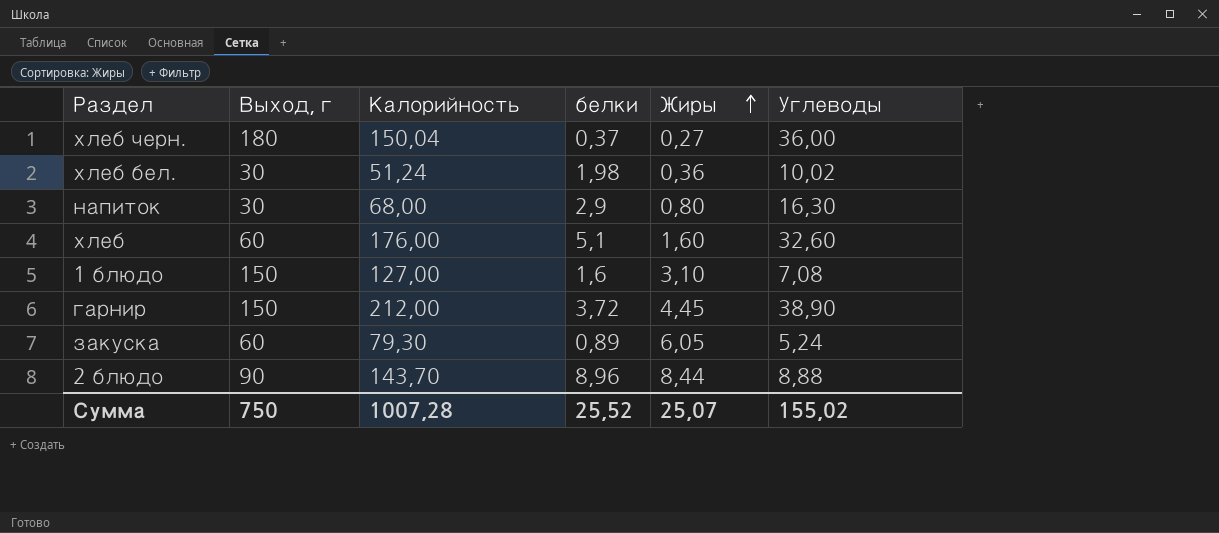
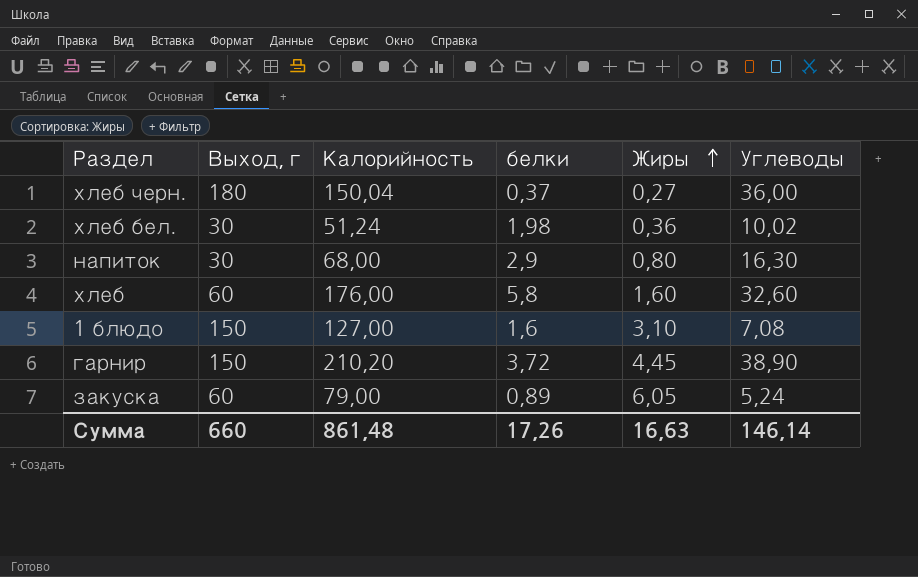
row 2 блюдо: 90 | 143,70 | 8,96 | 8,44 | 8,88 -> none
хлеб | белки: 5,1 -> 5,8
гарнир | Калорийность: 212,00 -> 210,20
закуска | Калорийность: 79,30 -> 79,00
Сумма | Выход, г: 750 -> 660
Сумма | Калорийность: 1007,28 -> 861,48
Сумма | белки: 25,52 -> 17,26
Сумма | Жиры: 25,07 -> 16,63
Сумма | Углеводы: 155,02 -> 146,14

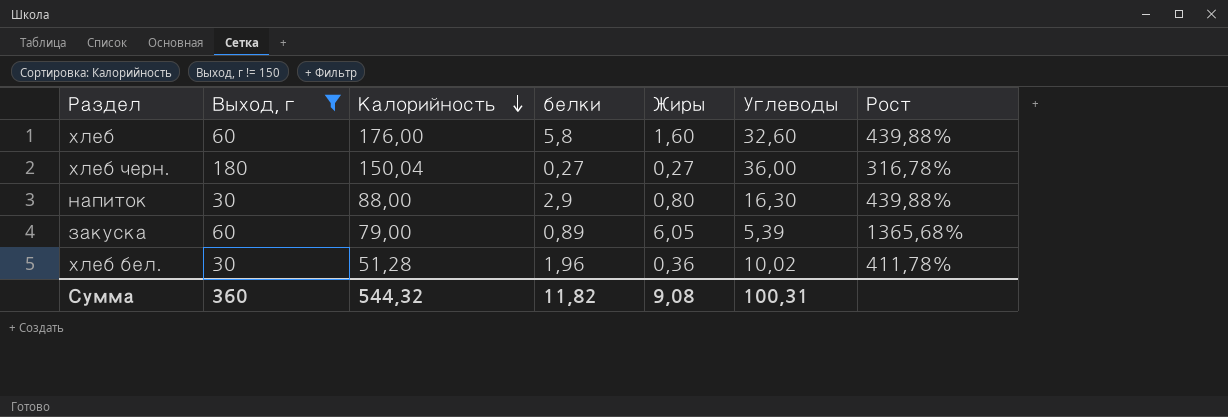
filter: none -> Выход, г != 150
row order: Жиры ascending -> Калорийность descending
column Рост | formula: none -> ([Калорийность] - [Углеводы]) / [Углеводы]
хлеб черн. | белки: 0,37 -> 0,27
напиток | Калорийность: 68,00 -> 88,00
закуска | Углеводы: 5,24 -> 5,39
хлеб бел. | Калорийность: 51,24 -> 51,28
хлеб бел. | белки: 1,98 -> 1,96
Сумма | Выход, г: 660 -> 360
Сумма | Калорийность: 861,48 -> 544,32
Сумма | белки: 17,26 -> 11,82
Сумма | Жиры: 16,63 -> 9,08
Сумма | Углеводы: 146,14 -> 100,31

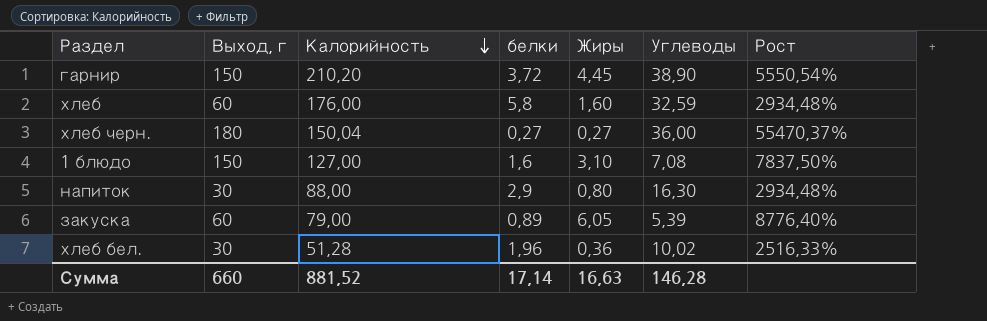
filter: Выход, г != 150 -> none
column Рост | formula: ([Калорийность] - [Углеводы]) / [Углеводы] -> ([Калорийность] - [белки]) / [белки]
хлеб | Углеводы: 32,60 -> 32,59
Сумма | Выход, г: 360 -> 660
Сумма | Калорийность: 544,32 -> 881,52
Сумма | белки: 11,82 -> 17,14
Сумма | Жиры: 9,08 -> 16,63
Сумма | Углеводы: 100,31 -> 146,28

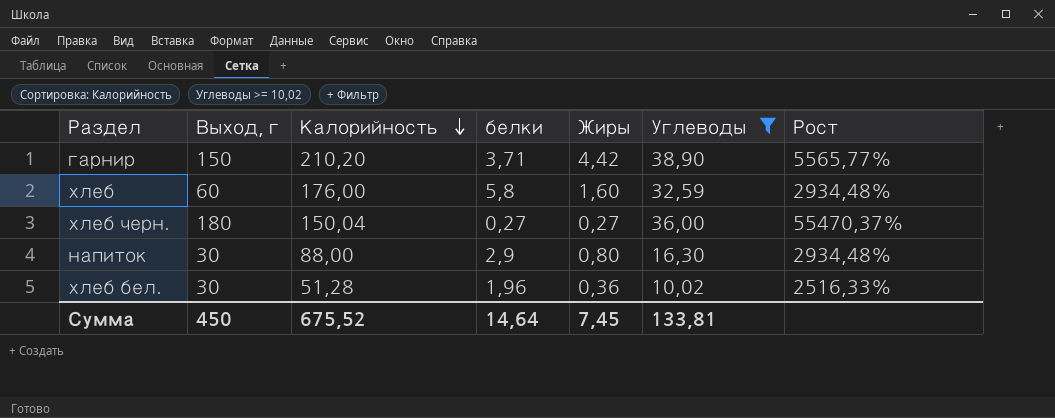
filter: none -> Углеводы >= 10,02
гарнир | белки: 3,72 -> 3,71
гарнир | Жиры: 4,45 -> 4,42
гарнир | Рост: 5550,54% -> 5565,77%
Сумма | Выход, г: 660 -> 450
Сумма | Калорийность: 881,52 -> 675,52
Сумма | белки: 17,14 -> 14,64
Сумма | Жиры: 16,63 -> 7,45
Сумма | Углеводы: 146,28 -> 133,81

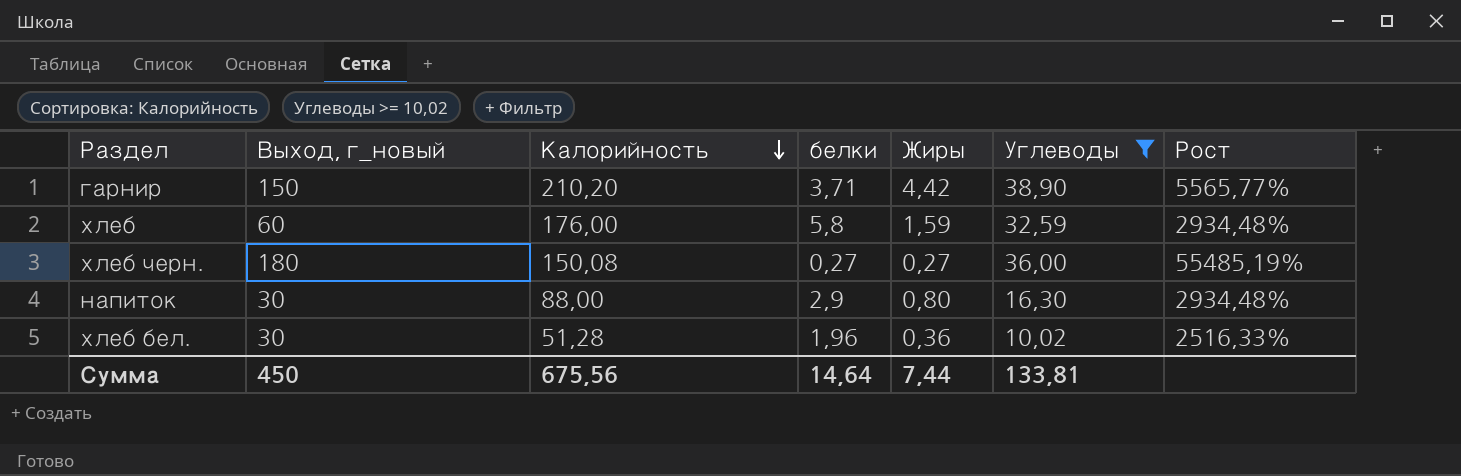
column name: Выход, г -> Выход, г_новый
хлеб | Жиры: 1,60 -> 1,59
хлеб черн. | Калорийность: 150,04 -> 150,08
хлеб черн. | Рост: 55470,37% -> 55485,19%
Сумма | Калорийность: 675,52 -> 675,56
Сумма | Жиры: 7,45 -> 7,44

